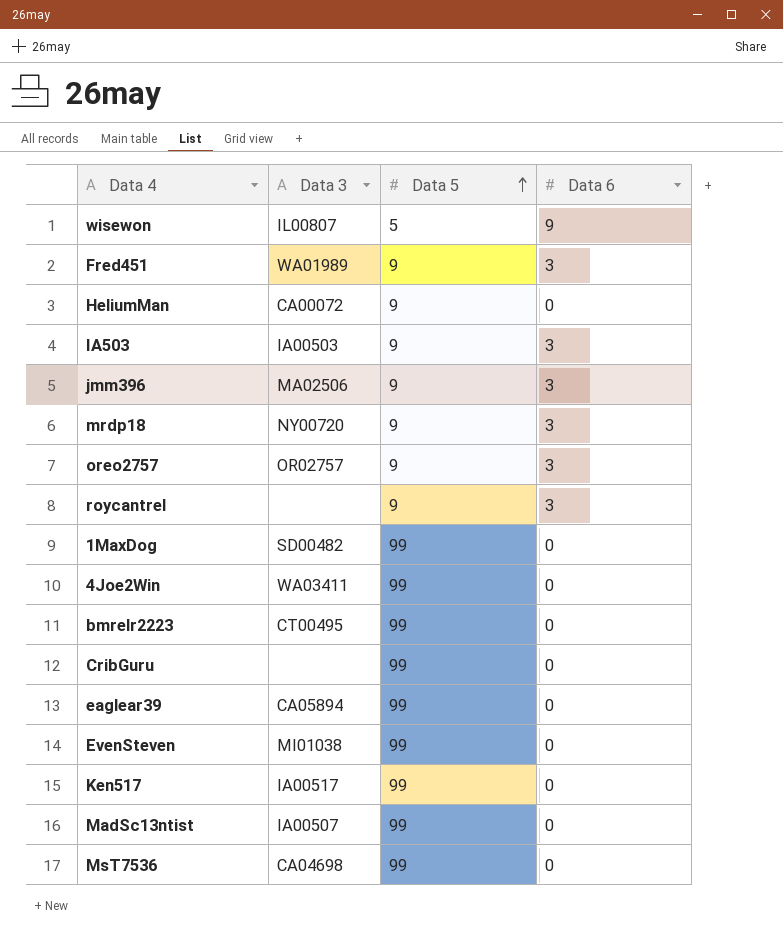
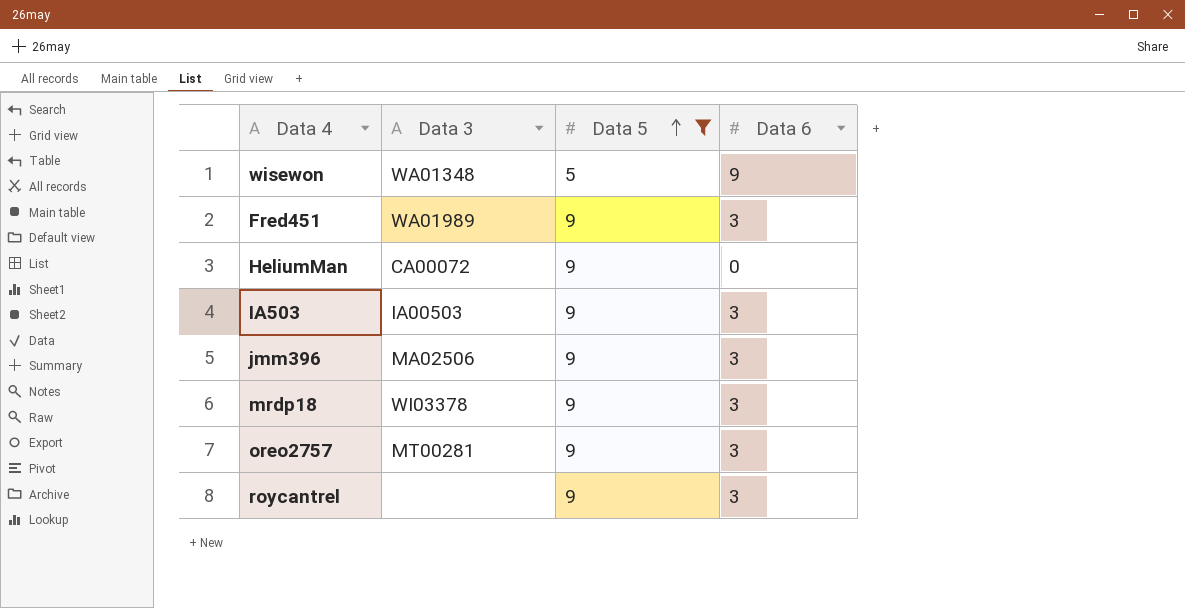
filter: none -> Data 5 != 99
wisewon | Data 3: IL00807 -> WA01348
mrdp18 | Data 3: NY00720 -> WI03378
oreo2757 | Data 3: OR02757 -> MT00281

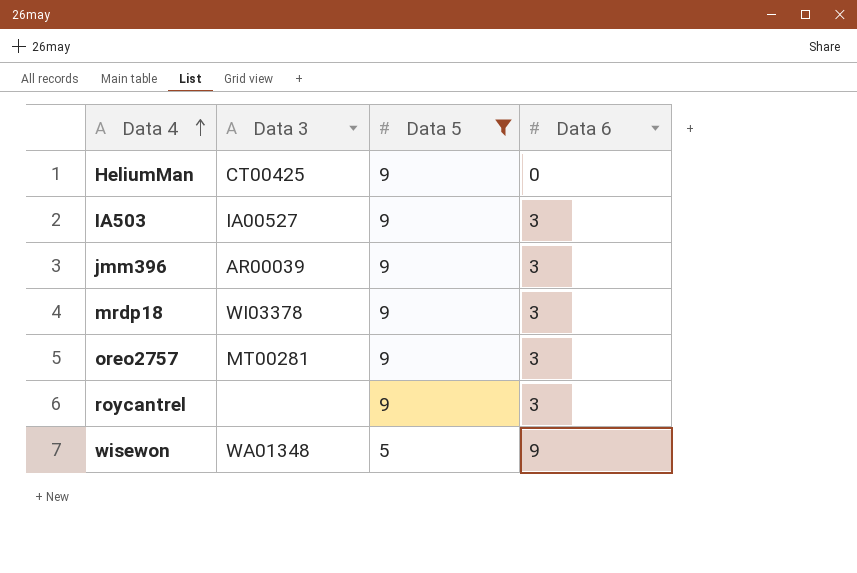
row order: Data 5 ascending -> Data 4 ascending
row Fred451: WA01989 | 9 | 3 -> none
HeliumMan | Data 3: CA00072 -> CT00425
IA503 | Data 3: IA00503 -> IA00527
jmm396 | Data 3: MA02506 -> AR00039

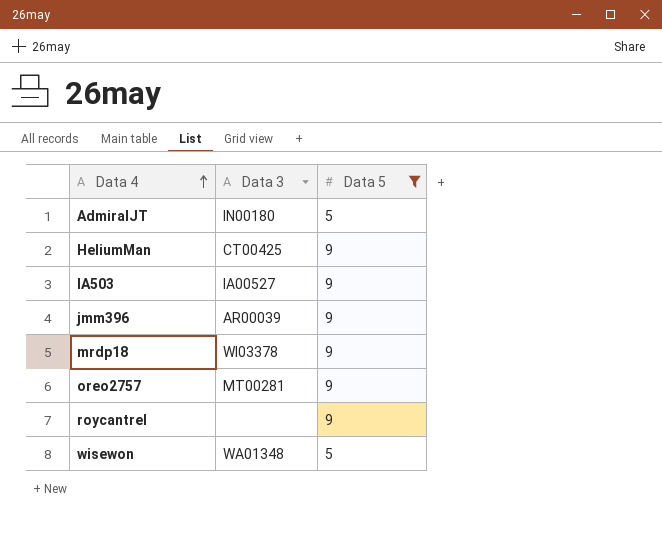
column Data 6 | position: 4 -> none
row AdmiralJT: none -> IN00180 | 5

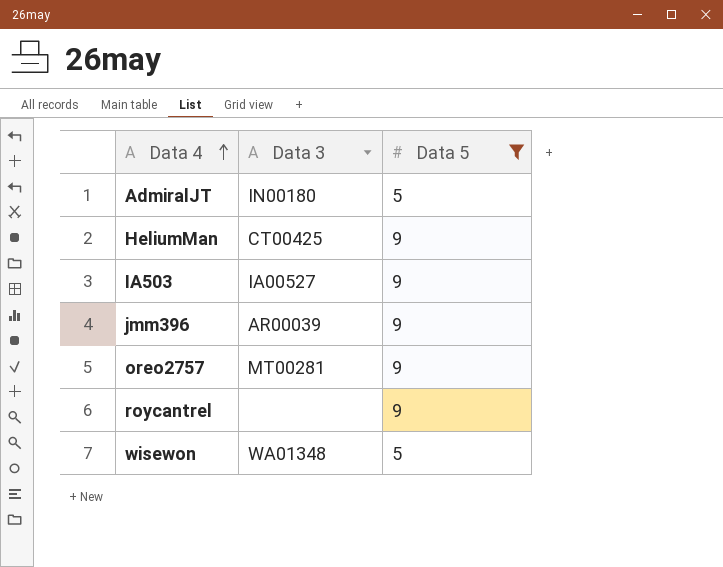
row mrdp18: WI03378 | 9 -> none

